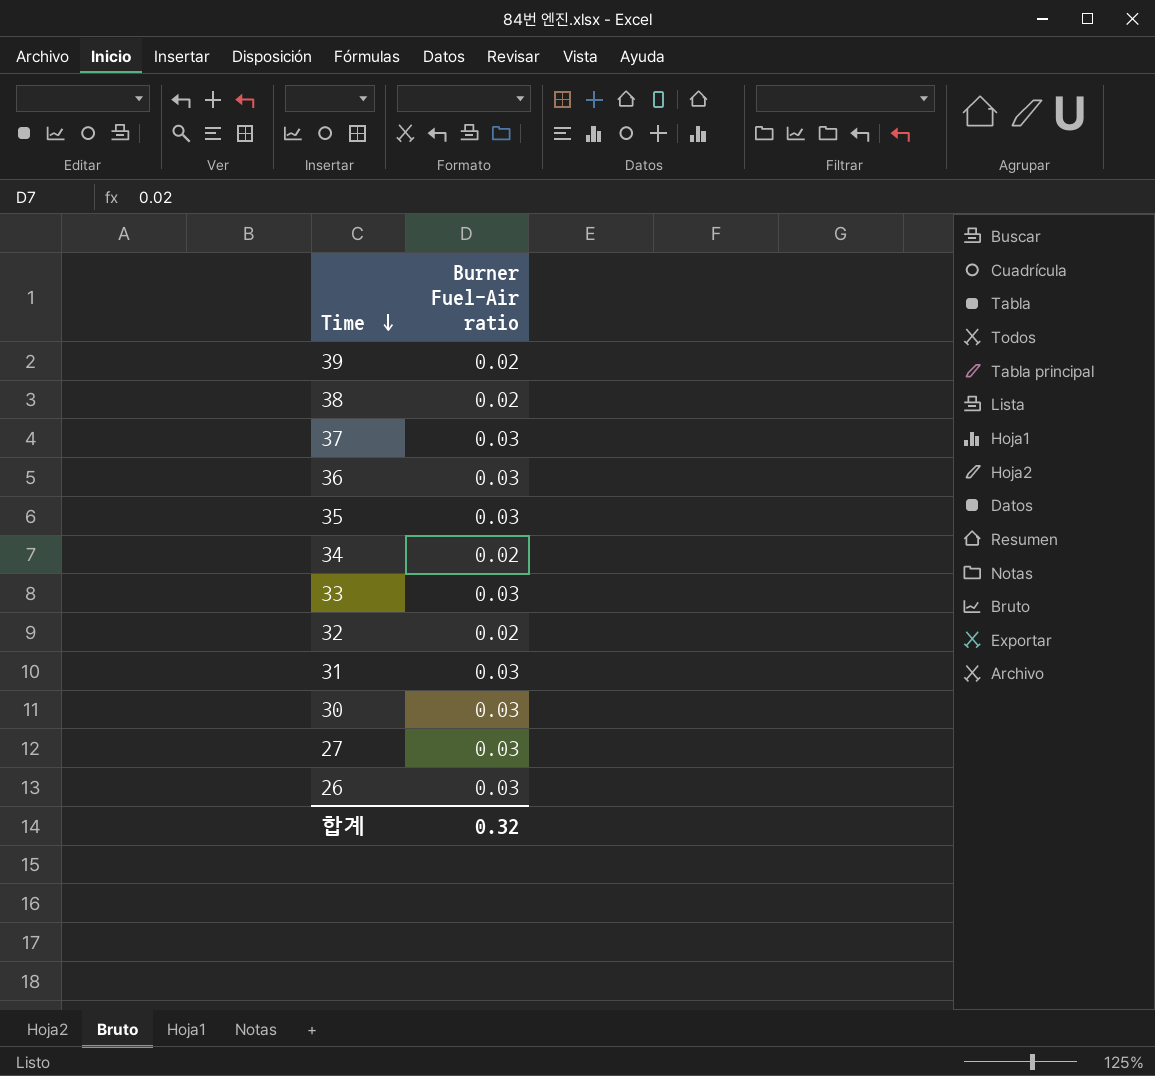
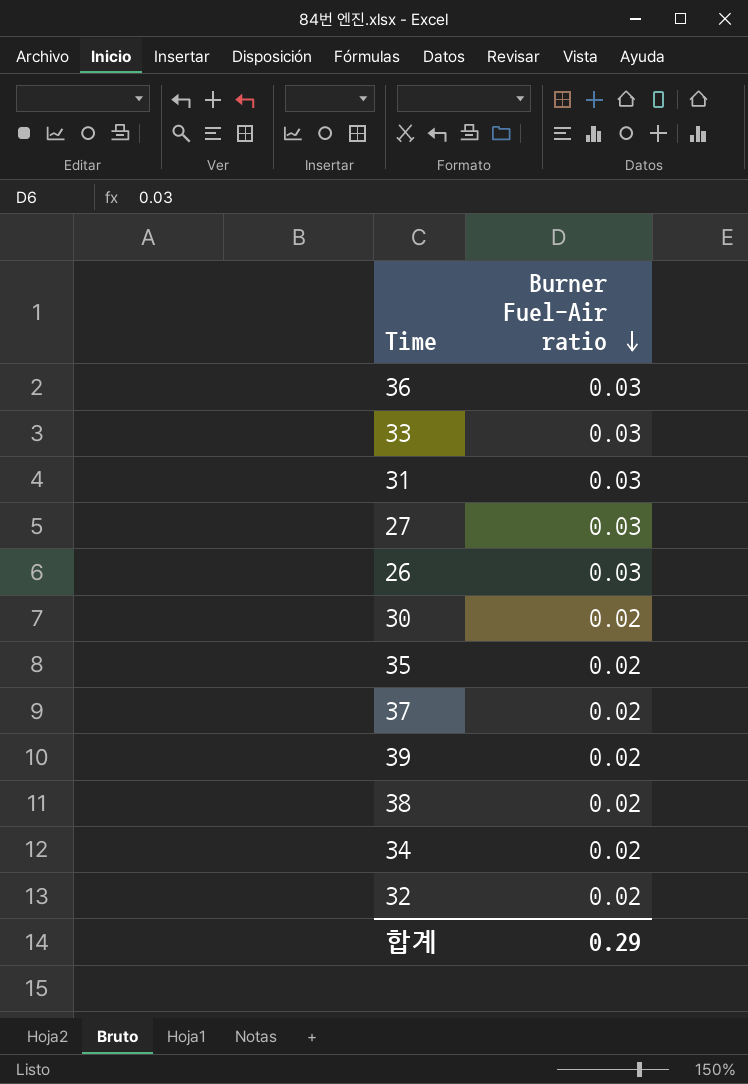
row order: Time descending -> Burner Fuel-Air ratio descending
30 | Burner Fuel-Air ratio: 0.03 -> 0.02
35 | Burner Fuel-Air ratio: 0.03 -> 0.02
37 | Burner Fuel-Air ratio: 0.03 -> 0.02
합계 | Burner Fuel-Air ratio: 0.32 -> 0.29

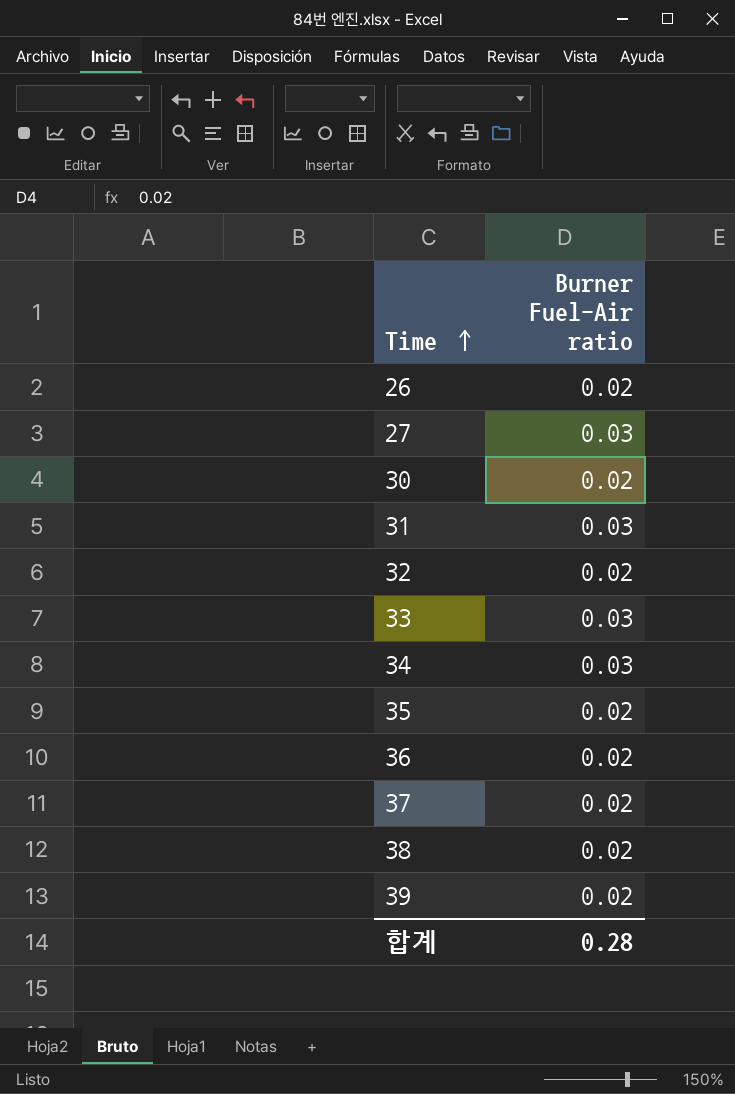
row order: Burner Fuel-Air ratio descending -> Time ascending
26 | Burner Fuel-Air ratio: 0.03 -> 0.02
34 | Burner Fuel-Air ratio: 0.02 -> 0.03
36 | Burner Fuel-Air ratio: 0.03 -> 0.02
합계 | Burner Fuel-Air ratio: 0.29 -> 0.28

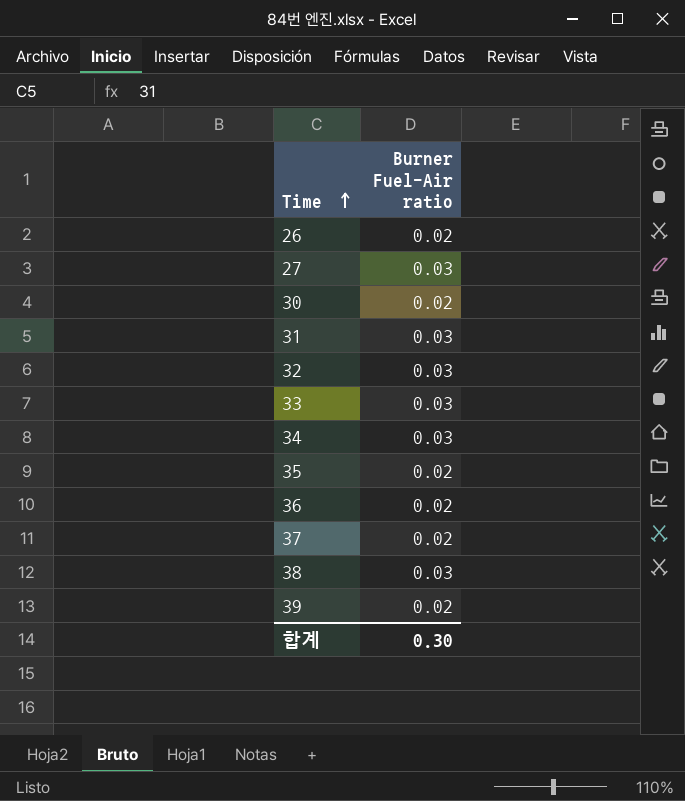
32 | Burner Fuel-Air ratio: 0.02 -> 0.03
38 | Burner Fuel-Air ratio: 0.02 -> 0.03
합계 | Burner Fuel-Air ratio: 0.28 -> 0.30

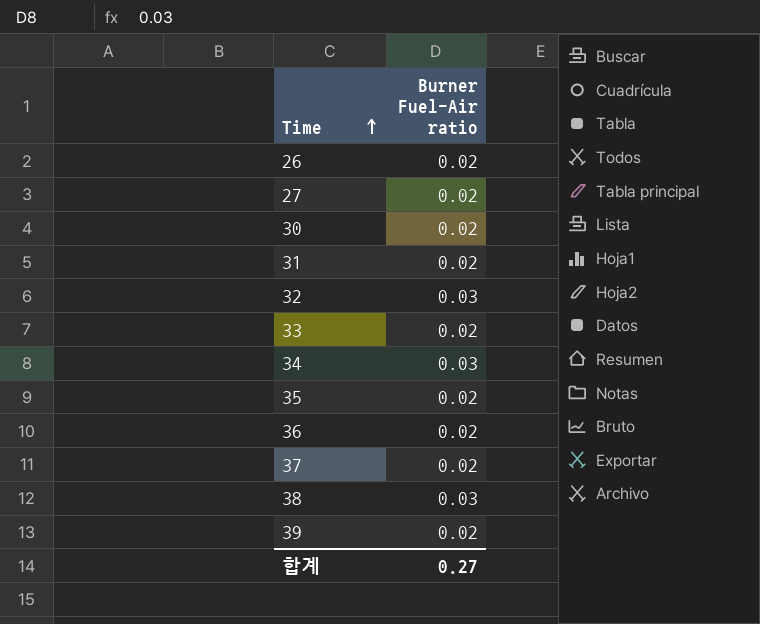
27 | Burner Fuel-Air ratio: 0.03 -> 0.02
31 | Burner Fuel-Air ratio: 0.03 -> 0.02
33 | Burner Fuel-Air ratio: 0.03 -> 0.02
합계 | Burner Fuel-Air ratio: 0.30 -> 0.27

